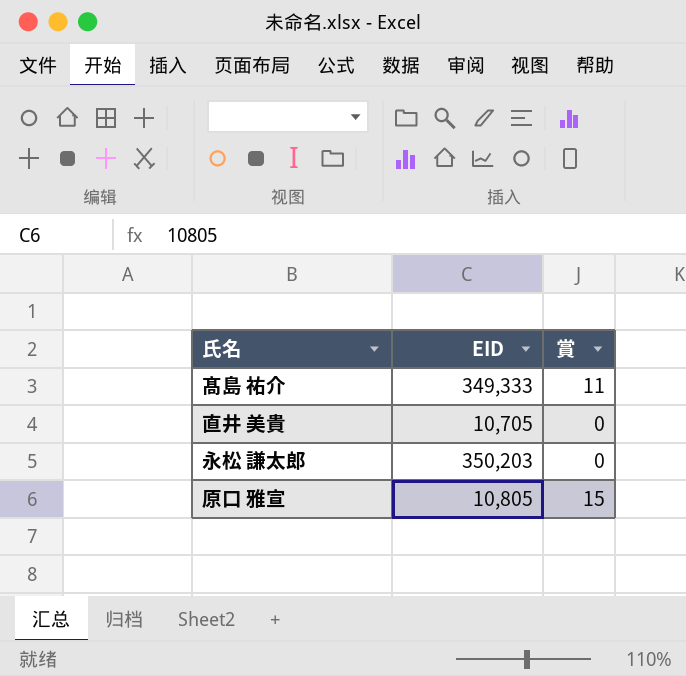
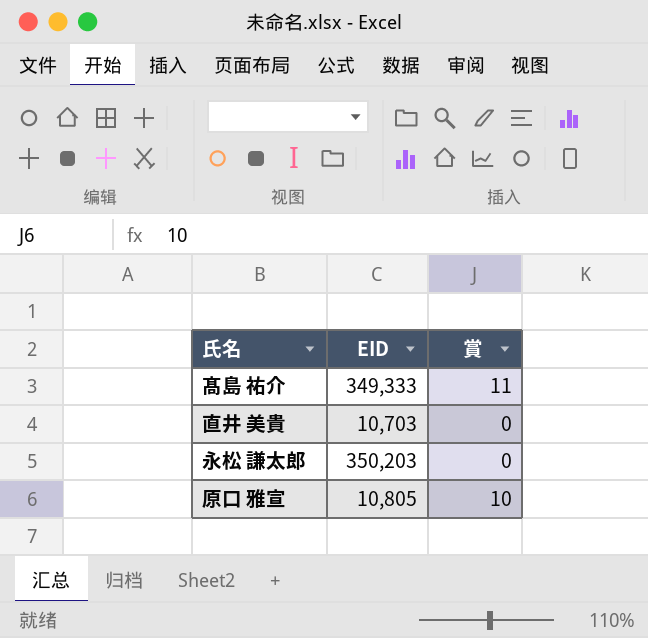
直井 美貴 | EID: 10,705 -> 10,703
原口 雅宣 | 賞: 15 -> 10

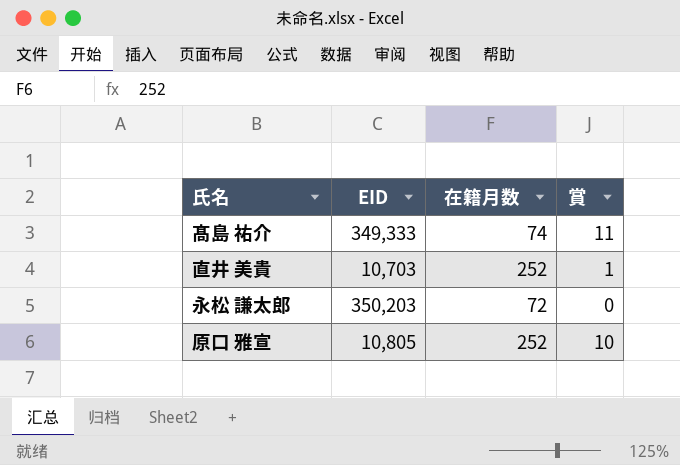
column 在籍月数 | position: none -> 3
直井 美貴 | 賞: 0 -> 1

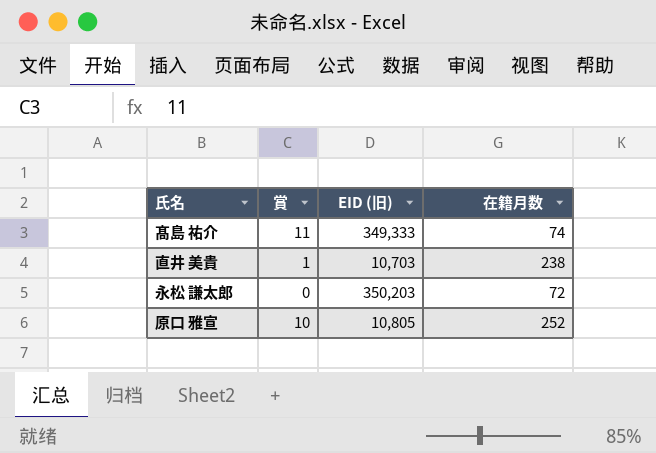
column 賞 | position: 4 -> 2
column name: EID -> EID (旧)
直井 美貴 | 在籍月数: 252 -> 238

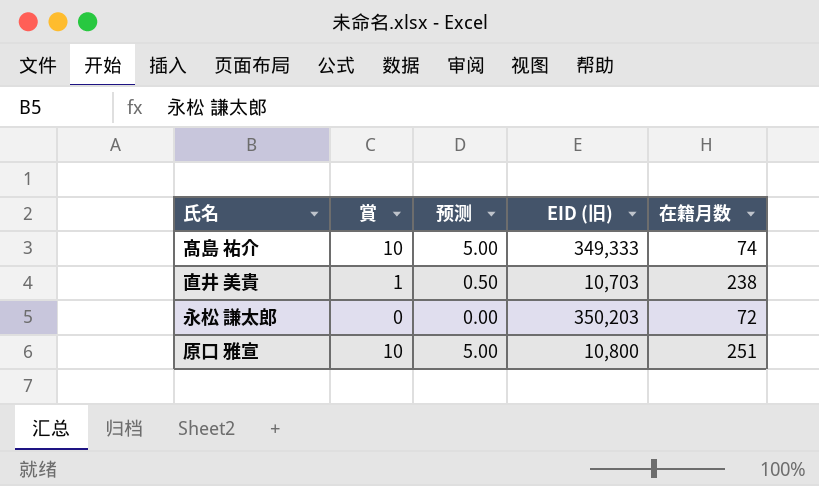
column 预测 | formula: none -> [賞] * 0.5
髙島 祐介 | 賞: 11 -> 10
原口 雅宣 | EID (旧): 10,805 -> 10,800
原口 雅宣 | 在籍月数: 252 -> 251

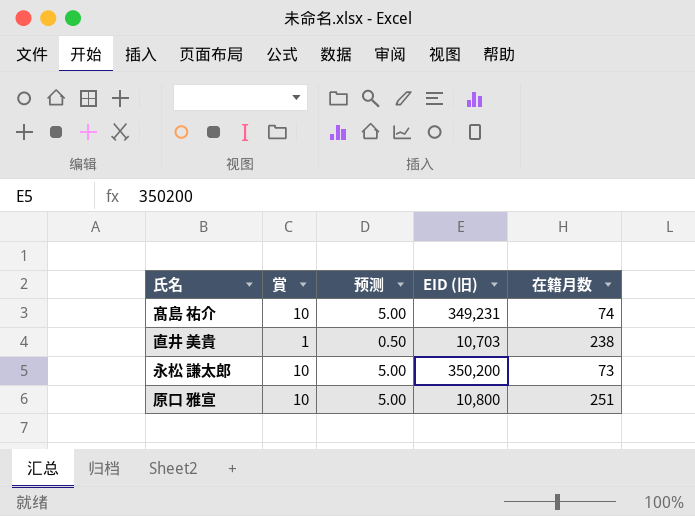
髙島 祐介 | EID (旧): 349,333 -> 349,231
永松 謙太郎 | 賞: 0 -> 10
永松 謙太郎 | 预测: 0.00 -> 5.00
永松 謙太郎 | EID (旧): 350,203 -> 350,200
永松 謙太郎 | 在籍月数: 72 -> 73

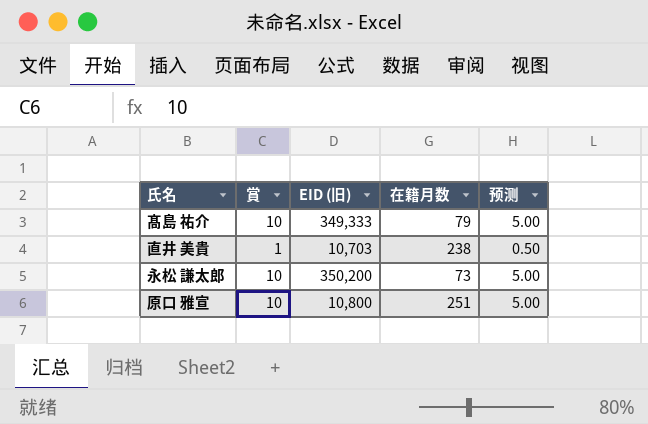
column 预测 | position: 3 -> 5
髙島 祐介 | EID (旧): 349,231 -> 349,333
髙島 祐介 | 在籍月数: 74 -> 79

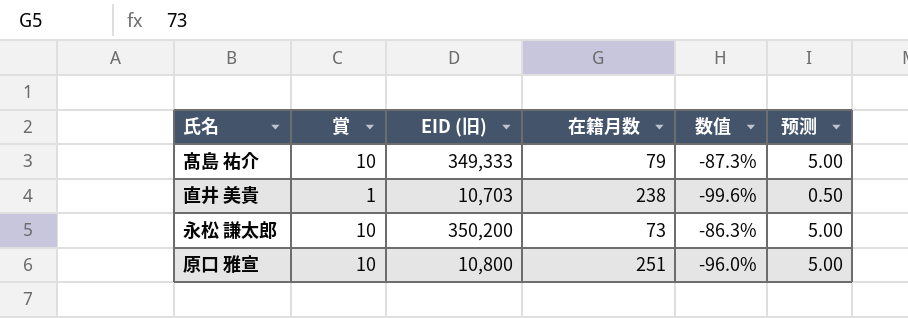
column 数值 | formula: none -> ([賞] - [在籍月数]) / [在籍月数]

